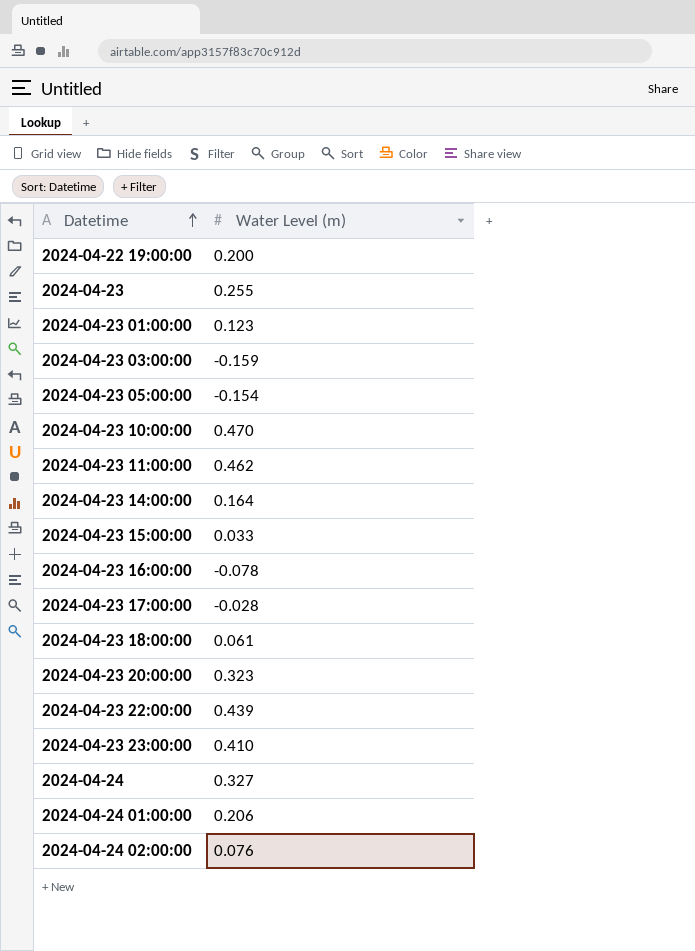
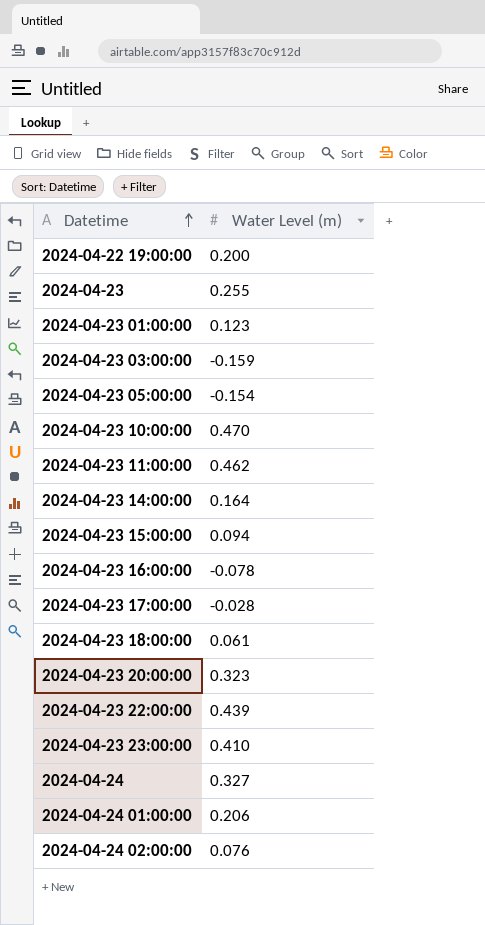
2024-04-23 15:00:00 | Water Level (m): 0.033 -> 0.094

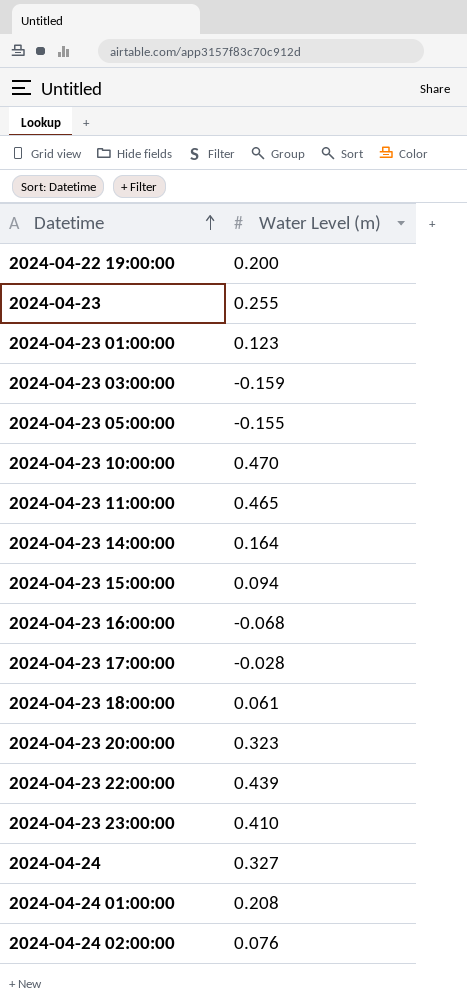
2024-04-23 05:00:00 | Water Level (m): -0.154 -> -0.155
2024-04-23 11:00:00 | Water Level (m): 0.462 -> 0.465
2024-04-23 16:00:00 | Water Level (m): -0.078 -> -0.068
2024-04-24 01:00:00 | Water Level (m): 0.206 -> 0.208

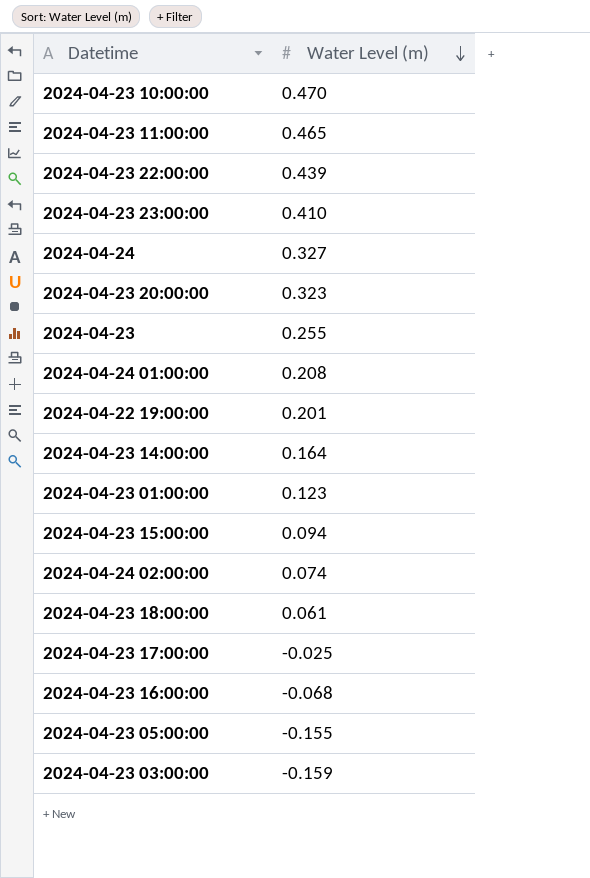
row order: Datetime ascending -> Water Level (m) descending
2024-04-22 19:00:00 | Water Level (m): 0.200 -> 0.201
2024-04-24 02:00:00 | Water Level (m): 0.076 -> 0.074
2024-04-23 17:00:00 | Water Level (m): -0.028 -> -0.025

